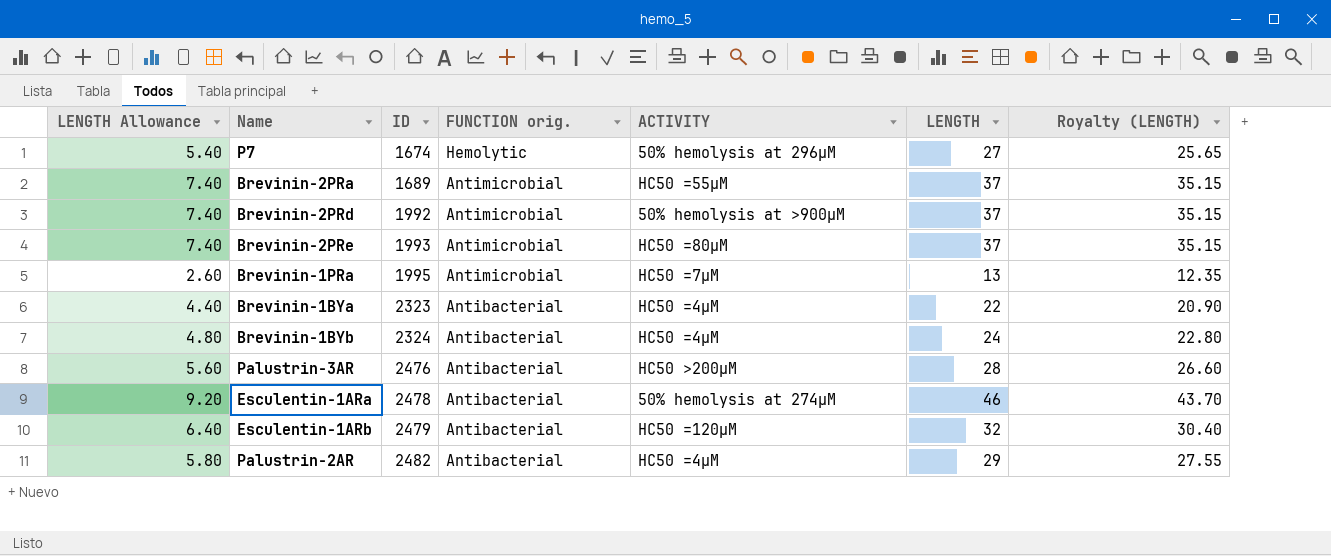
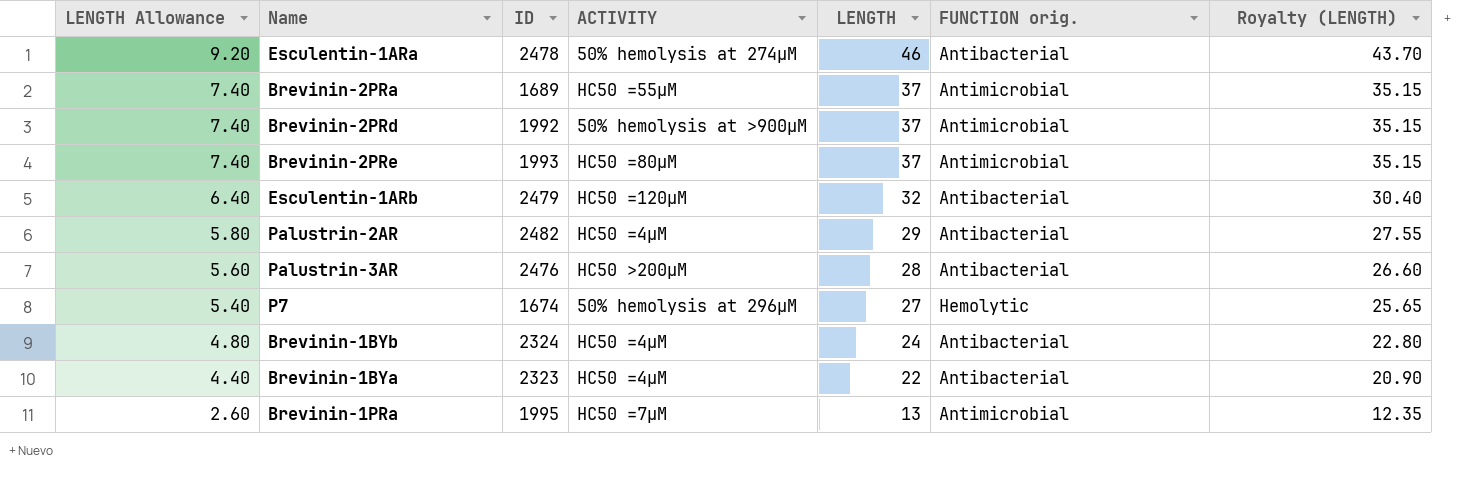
row order: ID ascending -> LENGTH Allowance descending
column FUNCTION orig. | position: 4 -> 6

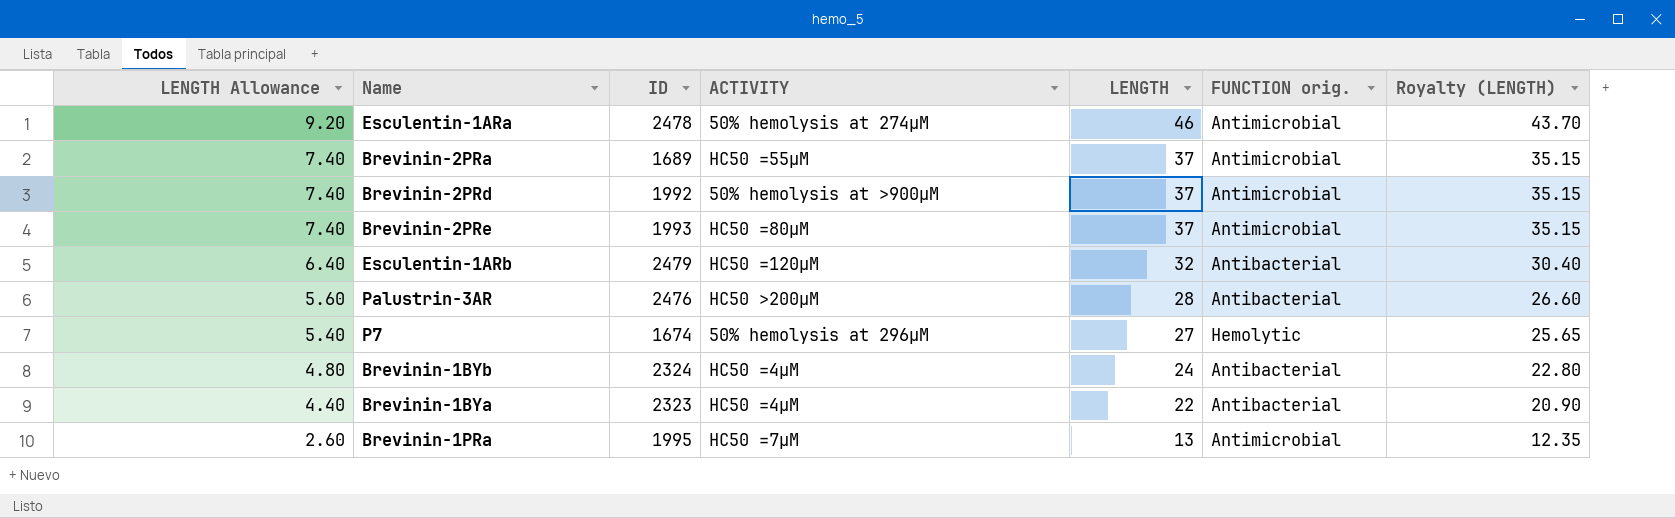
row Palustrin-2AR: 5.80 | 2482 | HC50 =4μM | 29 | Antibacterial | 27.55 -> none
Esculentin-1ARa | FUNCTION orig.: Antibacterial -> Antimicrobial

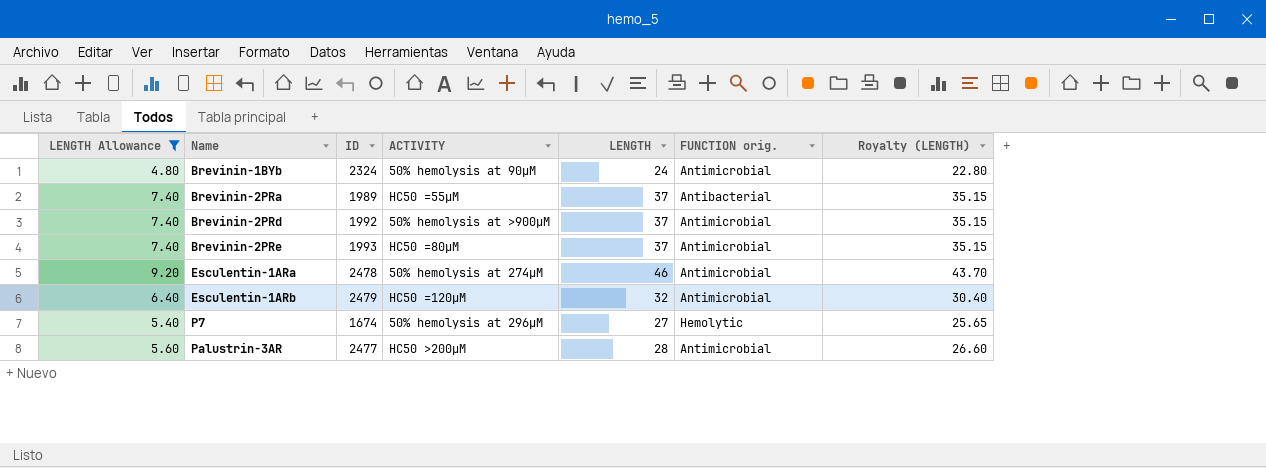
filter: none -> LENGTH Allowance >= 4.80
row order: LENGTH Allowance descending -> Name ascending
Brevinin-1BYb | ACTIVITY: HC50 =4µM -> 50% hemolysis at 90µM
Brevinin-1BYb | FUNCTION orig.: Antibacterial -> Antimicrobial
Brevinin-2PRa | ID: 1689 -> 1989
Brevinin-2PRa | FUNCTION orig.: Antimicrobial -> Antibacterial
Esculentin-1ARb | FUNCTION orig.: Antibacterial -> Antimicrobial
Palustrin-3AR | ID: 2476 -> 2477
Palustrin-3AR | FUNCTION orig.: Antibacterial -> Antimicrobial

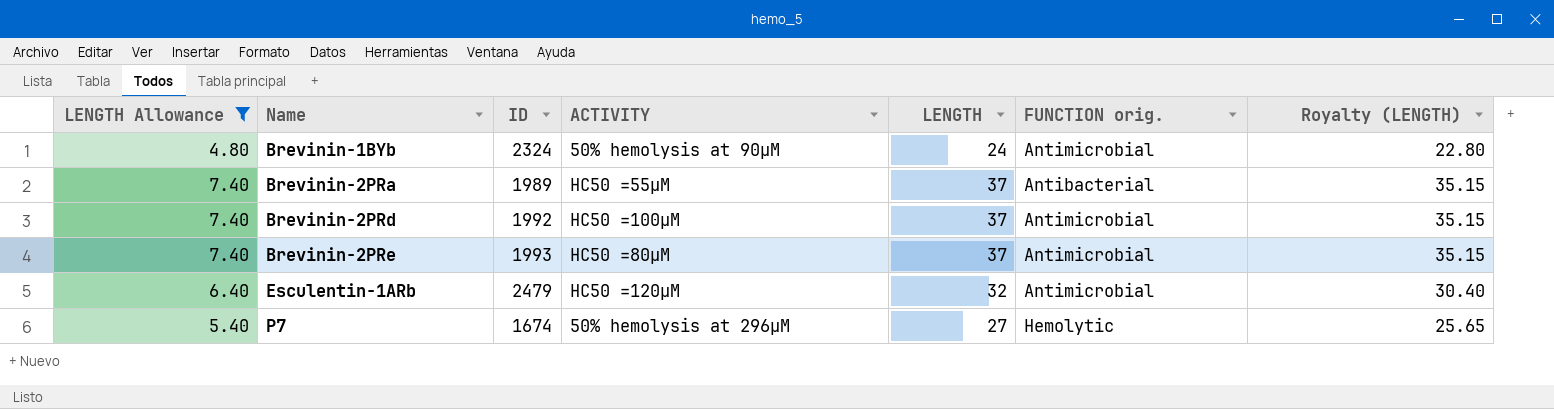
row Esculentin-1ARa: 9.20 | 2478 | 50% hemolysis at 274µM | 46 | Antimicrobial | 43.70 -> none
row Palustrin-3AR: 5.60 | 2477 | HC50 >200μM | 28 | Antimicrobial | 26.60 -> none
Brevinin-2PRd | ACTIVITY: 50% hemolysis at >900µM -> HC50 =100µM

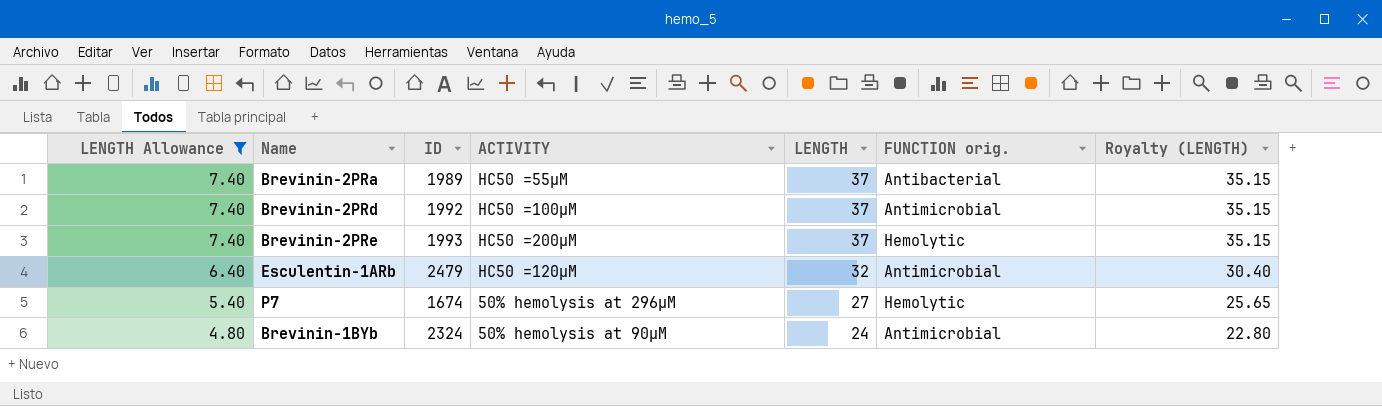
row order: Name ascending -> LENGTH Allowance descending
Brevinin-2PRe | ACTIVITY: HC50 =80µM -> HC50 =200µM
Brevinin-2PRe | FUNCTION orig.: Antimicrobial -> Hemolytic

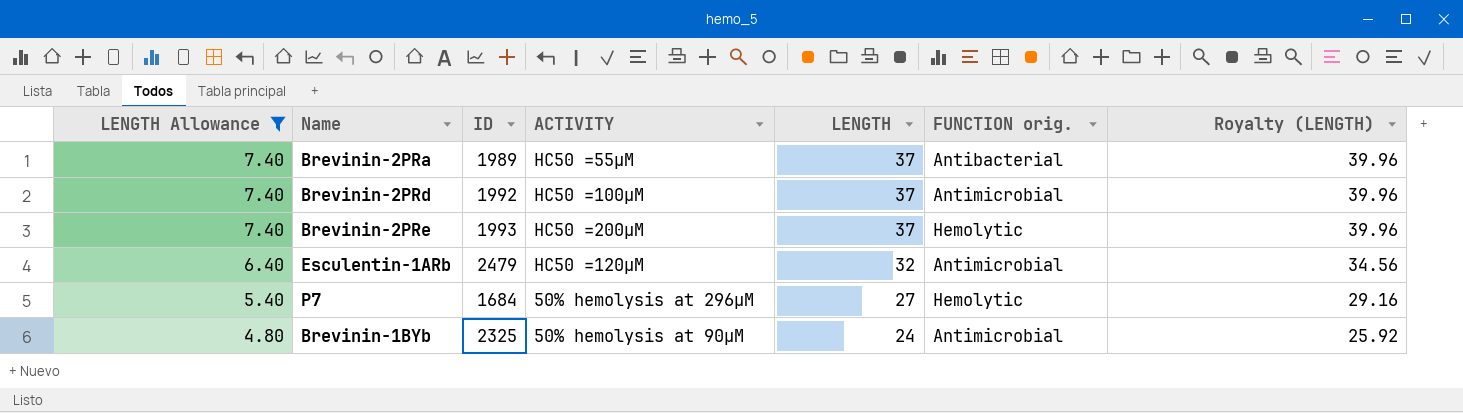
column Royalty (LENGTH) | formula: [LENGTH] * 0.95 -> [LENGTH] * 1.08
P7 | ID: 1674 -> 1684
Brevinin-1BYb | ID: 2324 -> 2325

